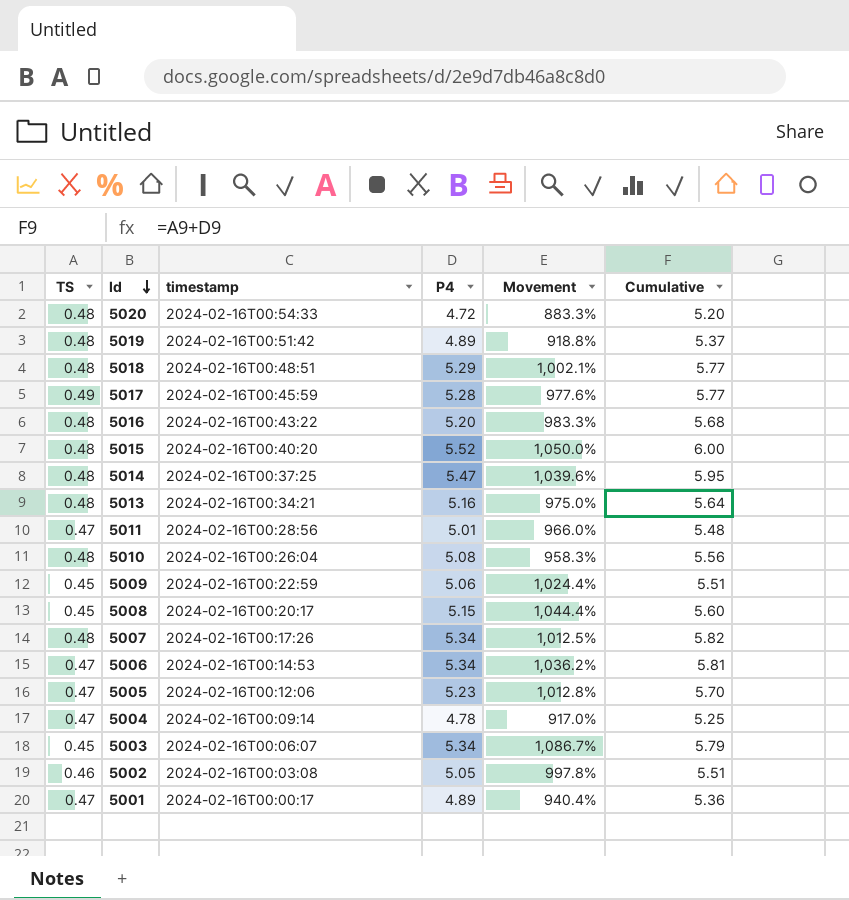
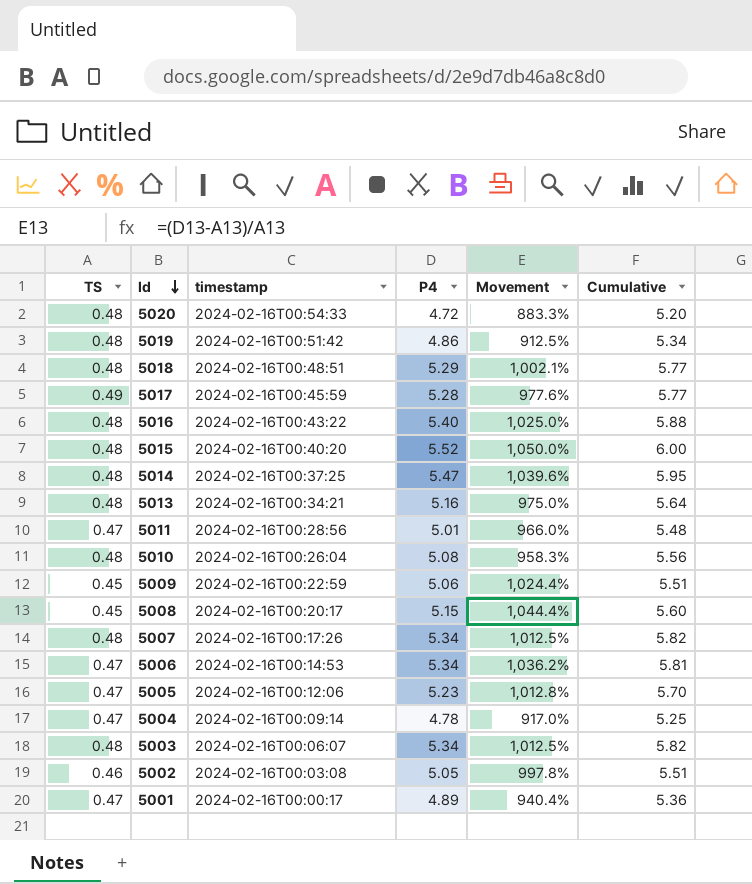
5019 | P4: 4.89 -> 4.86
5019 | Movement: 918.8% -> 912.5%
5019 | Cumulative: 5.37 -> 5.34
5016 | P4: 5.20 -> 5.40
5016 | Movement: 983.3% -> 1,025.0%
5016 | Cumulative: 5.68 -> 5.88
5003 | TS: 0.45 -> 0.48
5003 | Movement: 1,086.7% -> 1,012.5%
5003 | Cumulative: 5.79 -> 5.82

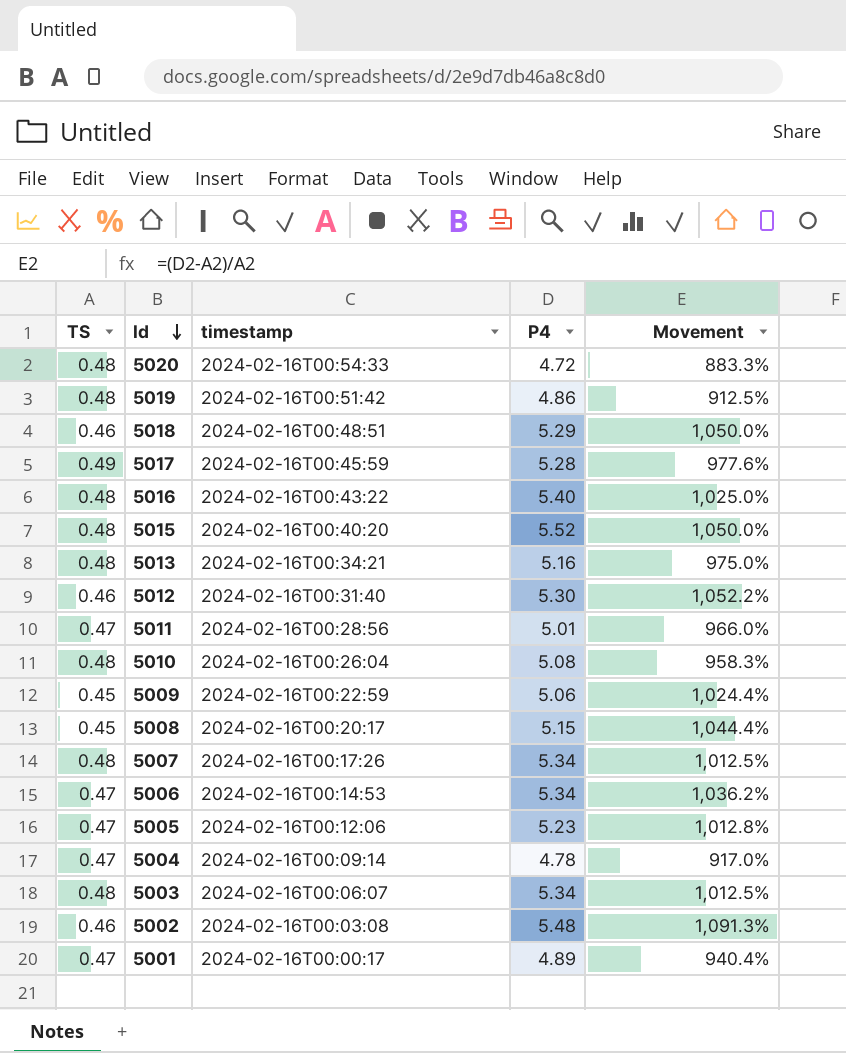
column Cumulative | formula: [TS] + [P4] -> none
row 5014: 0.48 | 2024-02-16T00:37:25 | 5.47 | 1,039.6% | 5.95 -> none
5018 | TS: 0.48 -> 0.46
5018 | Movement: 1,002.1% -> 1,050.0%
row 5012: none -> 0.46 | 2024-02-16T00:31:40 | 5.30 | 1,052.2%
5002 | P4: 5.05 -> 5.48
5002 | Movement: 997.8% -> 1,091.3%

